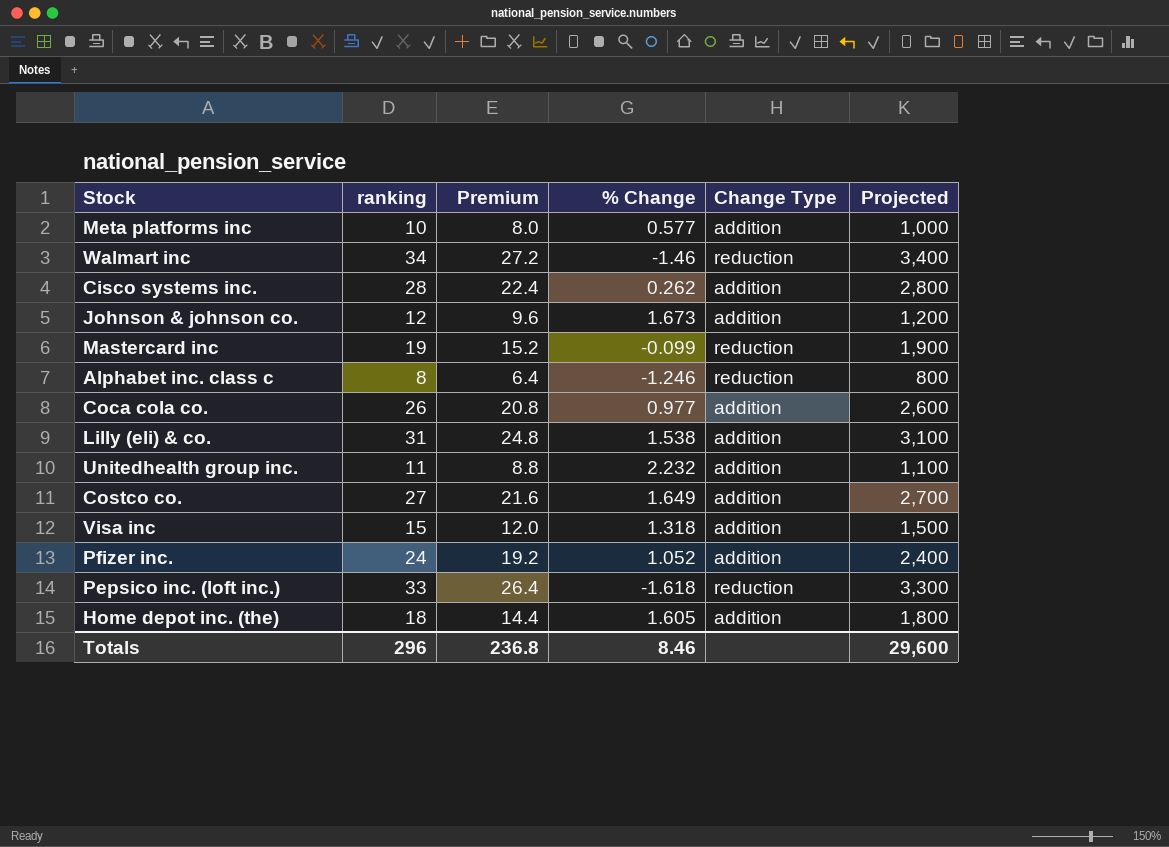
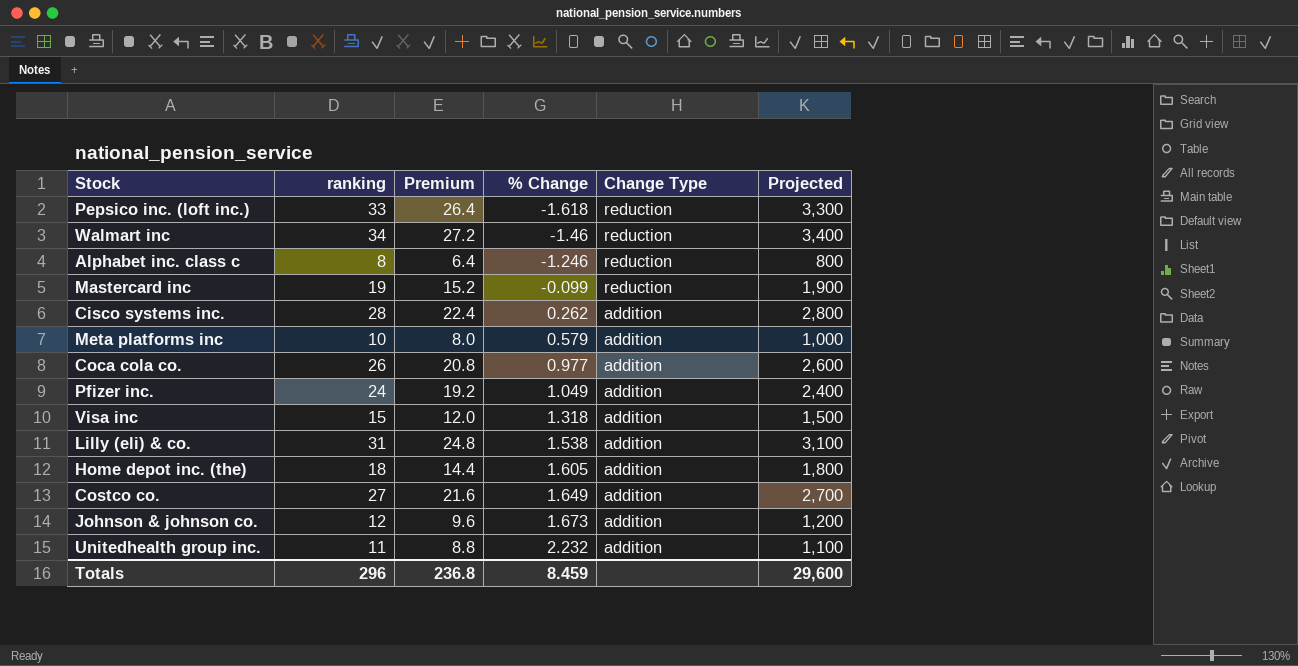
row order: none -> % Change ascending
Meta platforms inc | % Change: 0.577 -> 0.579
Pfizer inc. | % Change: 1.052 -> 1.049
Totals | % Change: 8.46 -> 8.459

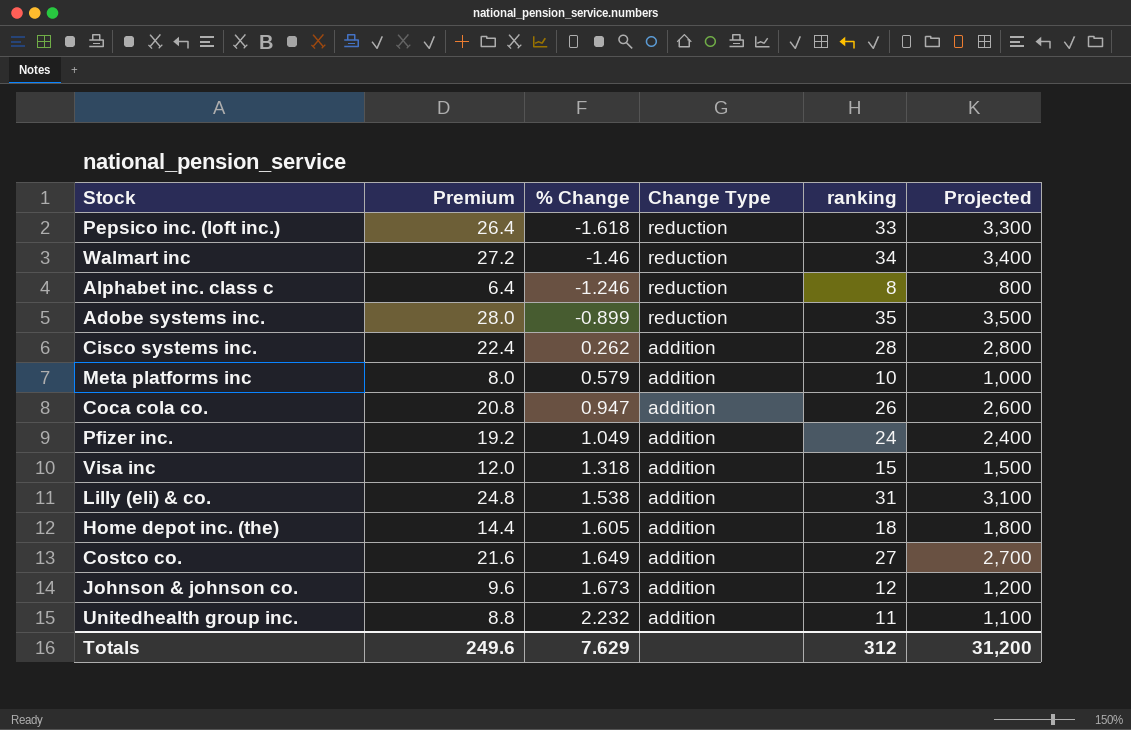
column ranking | position: 2 -> 5
row Mastercard inc: 19 | 15.2 | -0.099 | reduction | 1,900 -> none
row Adobe systems inc.: none -> 28.0 | -0.899 | reduction | 35 | 3,500
Coca cola co. | % Change: 0.977 -> 0.947
Totals | Premium: 236.8 -> 249.6
Totals | % Change: 8.459 -> 7.629
Totals | ranking: 296 -> 312
Totals | Projected: 29,600 -> 31,200

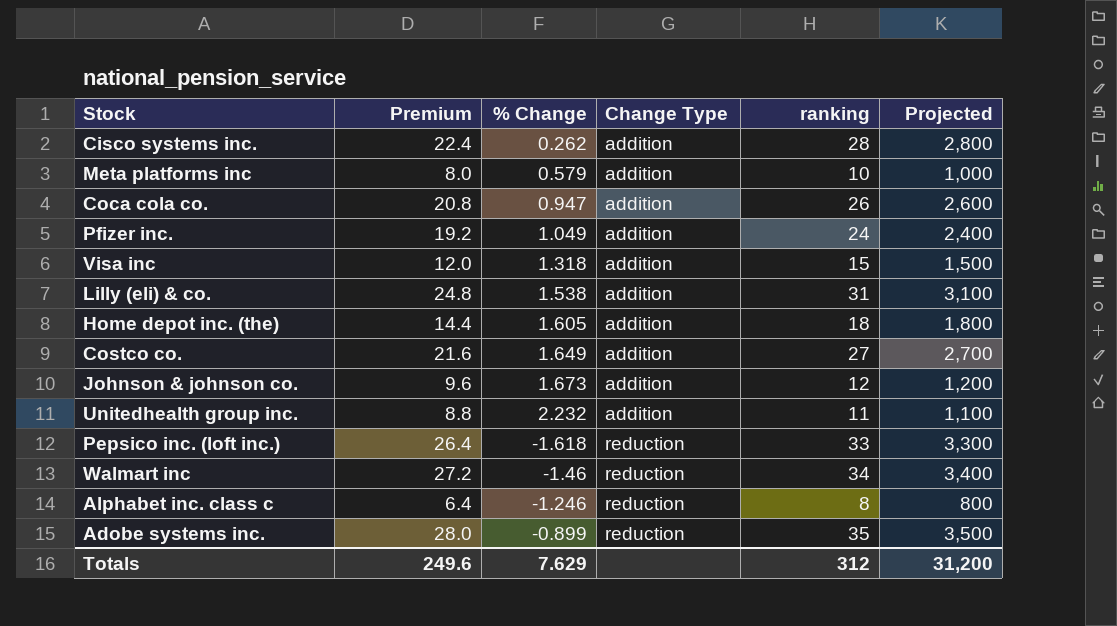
row order: % Change ascending -> Change Type ascending

